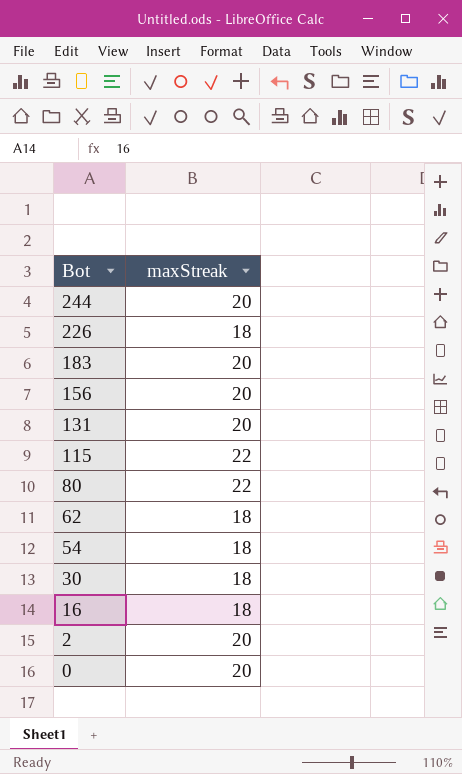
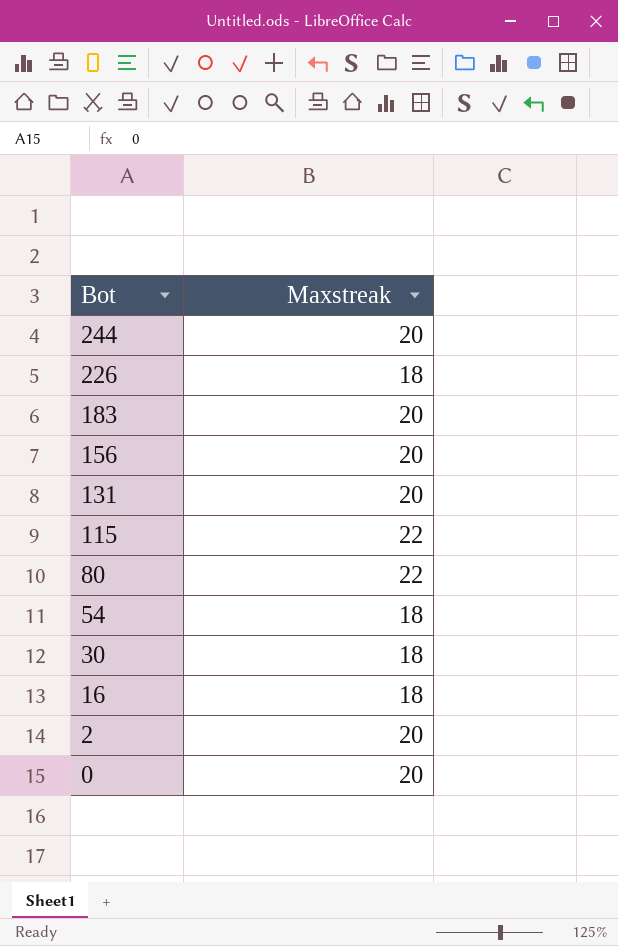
column name: maxStreak -> Maxstreak
row 62: 18 -> none

